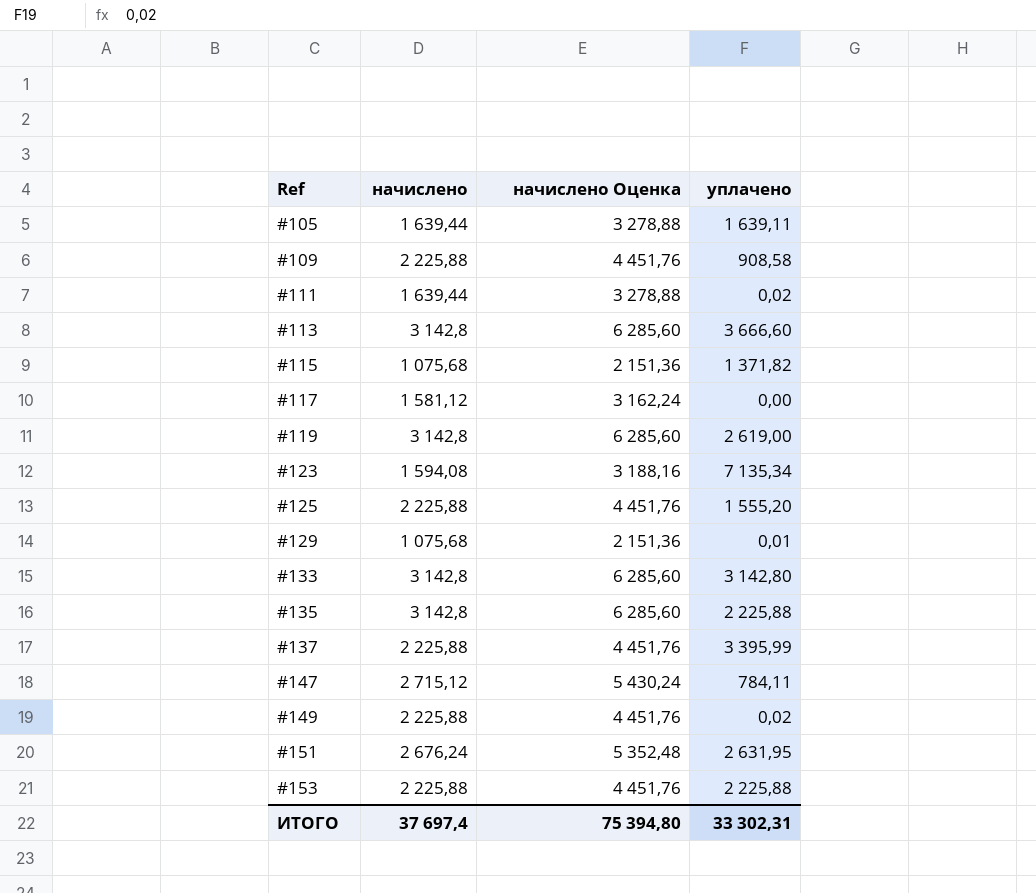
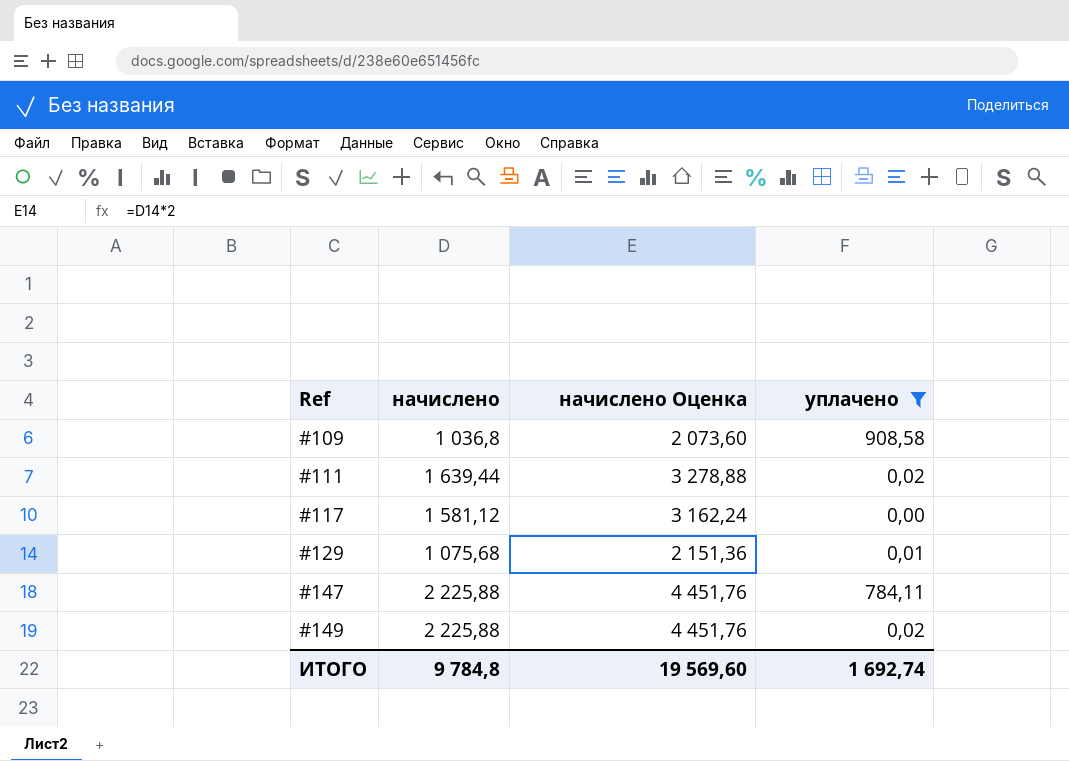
filter: none -> уплачено <= 908,58
#109 | начислено: 2 225,88 -> 1 036,8
#109 | начислено Оценка: 4 451,76 -> 2 073,60
#147 | начислено: 2 715,12 -> 2 225,88
#147 | начислено Оценка: 5 430,24 -> 4 451,76
ИТОГО | начислено: 37 697,4 -> 9 784,8
ИТОГО | начислено Оценка: 75 394,80 -> 19 569,60
ИТОГО | уплачено: 33 302,31 -> 1 692,74

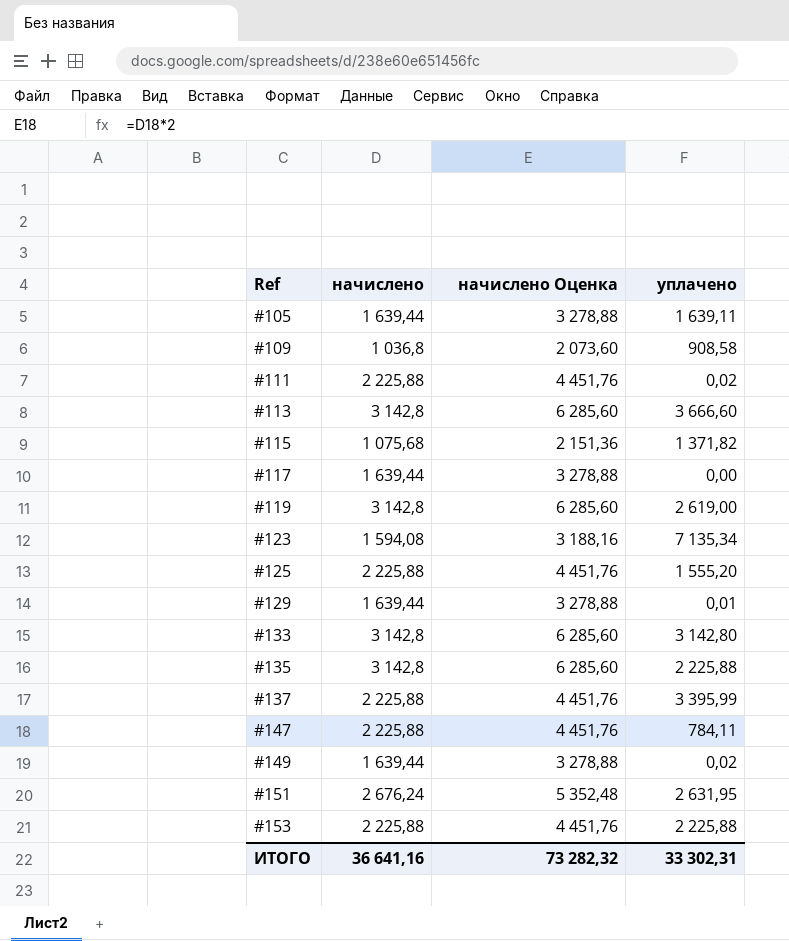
filter: уплачено <= 908,58 -> none
#111 | начислено: 1 639,44 -> 2 225,88
#111 | начислено Оценка: 3 278,88 -> 4 451,76
#117 | начислено: 1 581,12 -> 1 639,44
#117 | начислено Оценка: 3 162,24 -> 3 278,88
#129 | начислено: 1 075,68 -> 1 639,44
#129 | начислено Оценка: 2 151,36 -> 3 278,88
#149 | начислено: 2 225,88 -> 1 639,44
#149 | начислено Оценка: 4 451,76 -> 3 278,88
ИТОГО | начислено: 9 784,8 -> 36 641,16
ИТОГО | начислено Оценка: 19 569,60 -> 73 282,32
ИТОГО | уплачено: 1 692,74 -> 33 302,31

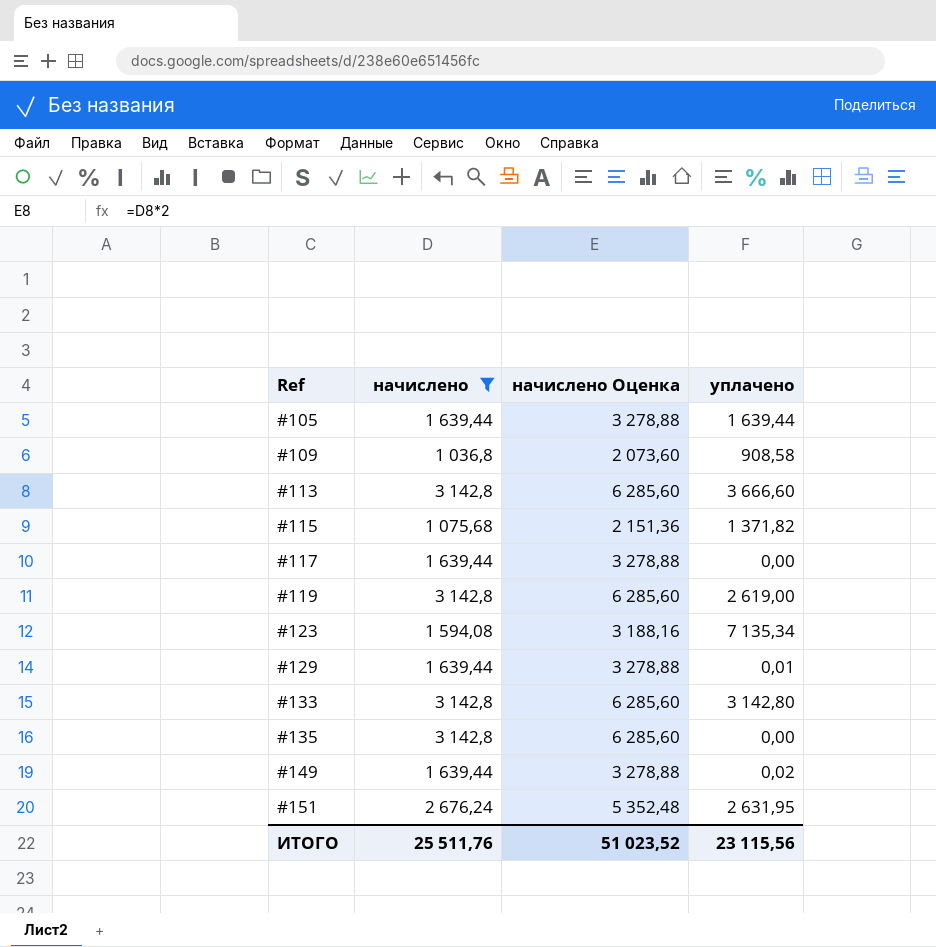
filter: none -> начислено != 2 225,88
#105 | уплачено: 1 639,11 -> 1 639,44
#135 | уплачено: 2 225,88 -> 0,00
ИТОГО | начислено: 36 641,16 -> 25 511,76
ИТОГО | начислено Оценка: 73 282,32 -> 51 023,52
ИТОГО | уплачено: 33 302,31 -> 23 115,56

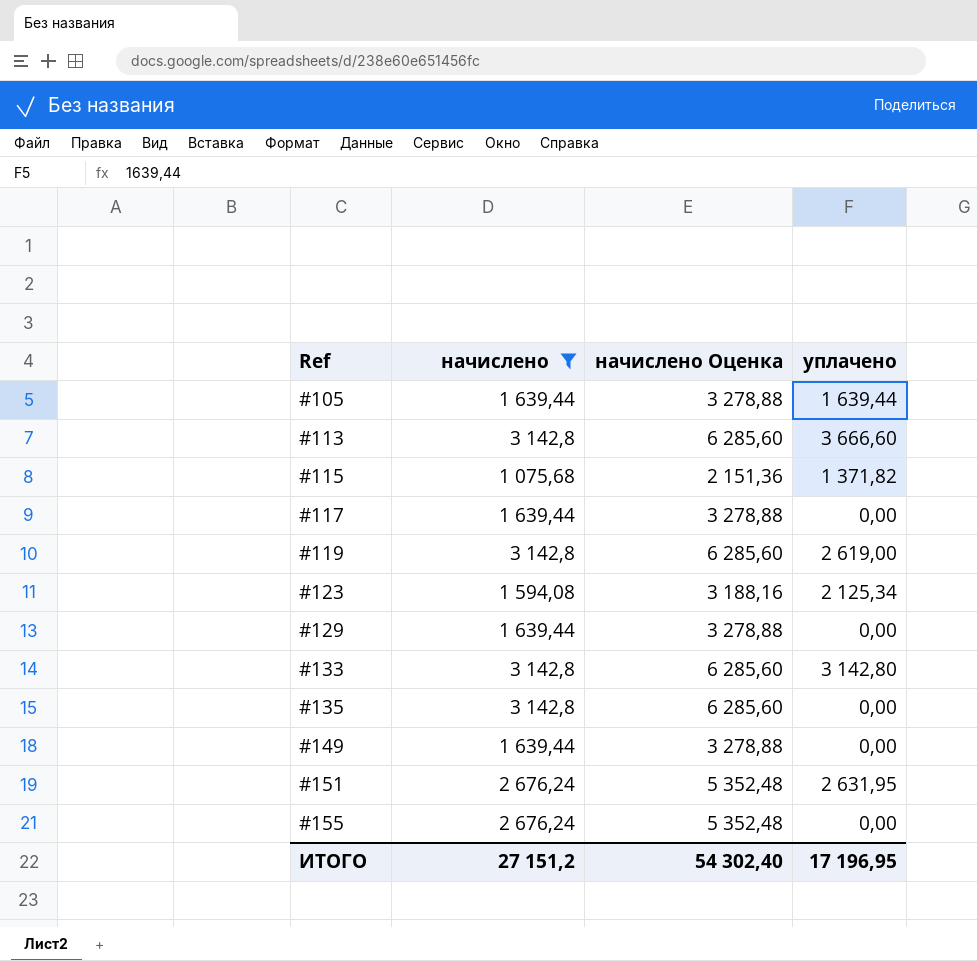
row #109: 1 036,8 | 2 073,60 | 908,58 -> none
#123 | уплачено: 7 135,34 -> 2 125,34
#129 | уплачено: 0,01 -> 0,00
#149 | уплачено: 0,02 -> 0,00
row #155: none -> 2 676,24 | 5 352,48 | 0,00
ИТОГО | начислено: 25 511,76 -> 27 151,2
ИТОГО | начислено Оценка: 51 023,52 -> 54 302,40
ИТОГО | уплачено: 23 115,56 -> 17 196,95

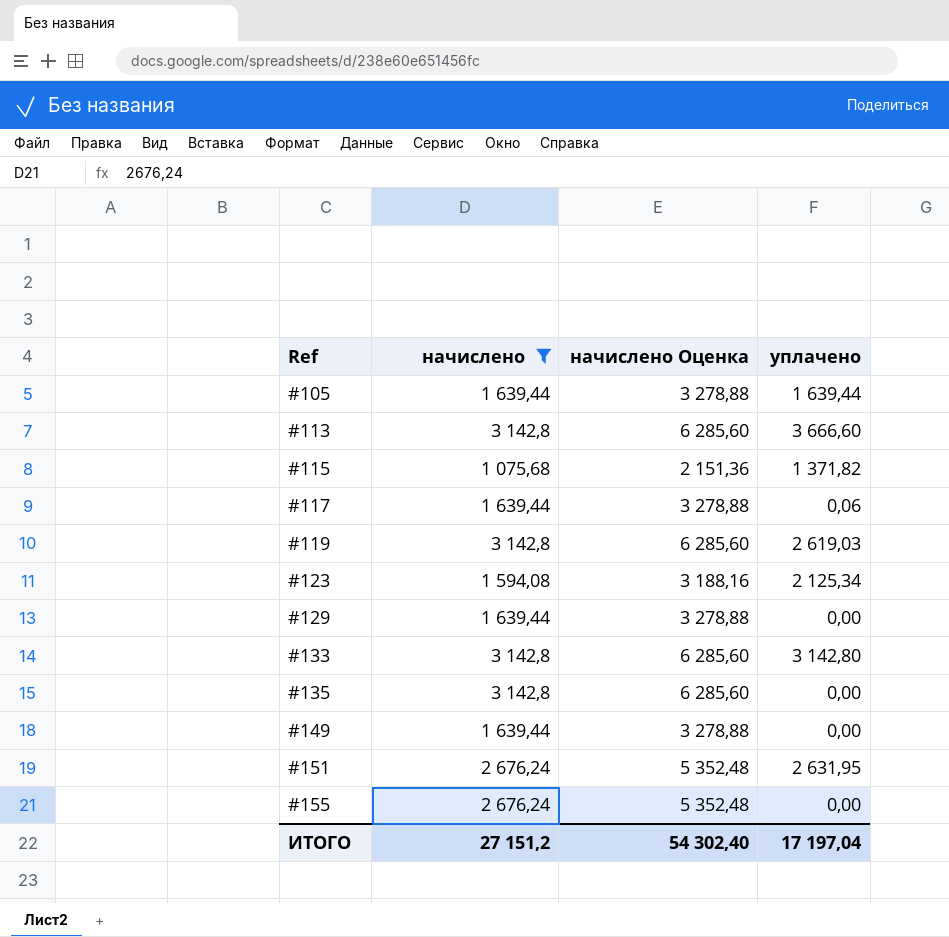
#117 | уплачено: 0,00 -> 0,06
#119 | уплачено: 2 619,00 -> 2 619,03
ИТОГО | уплачено: 17 196,95 -> 17 197,04

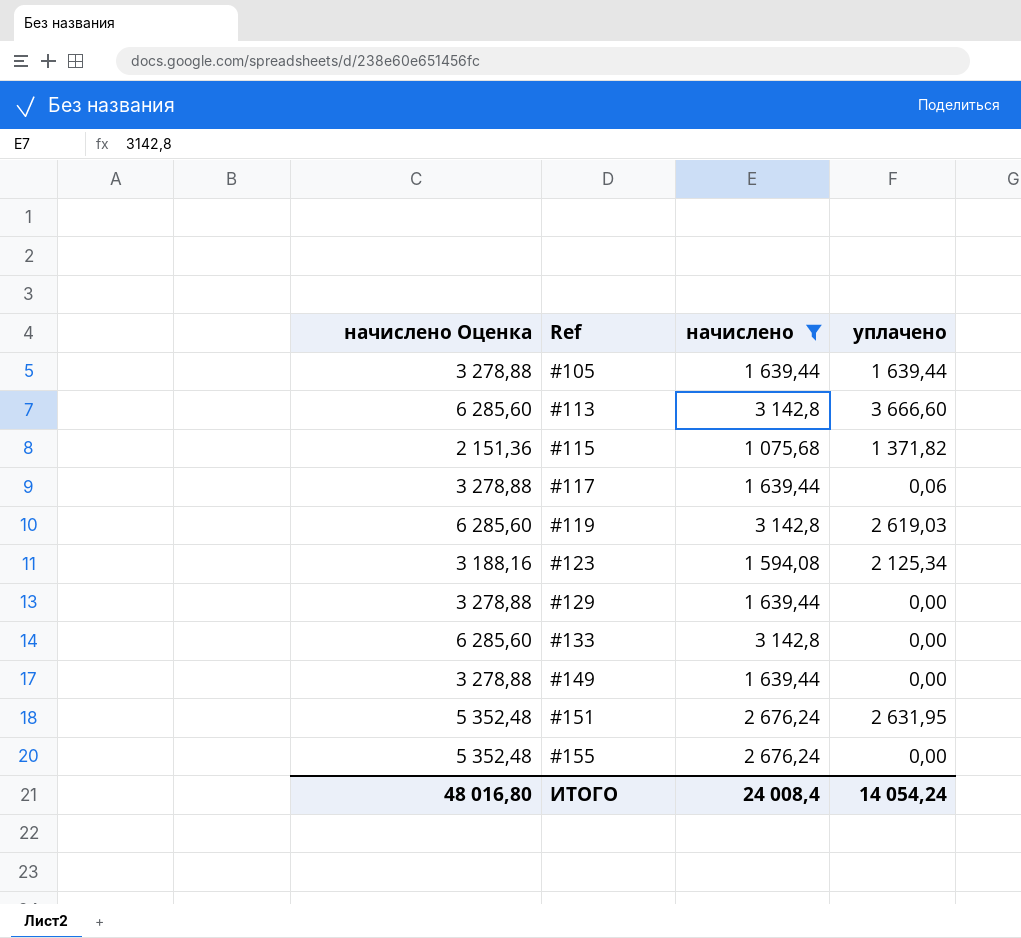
column начислено Оценка | position: 3 -> 1
row #135: 3 142,8 | 6 285,60 | 0,00 -> none
#133 | уплачено: 3 142,80 -> 0,00
ИТОГО | начислено Оценка: 54 302,40 -> 48 016,80
ИТОГО | начислено: 27 151,2 -> 24 008,4
ИТОГО | уплачено: 17 197,04 -> 14 054,24

